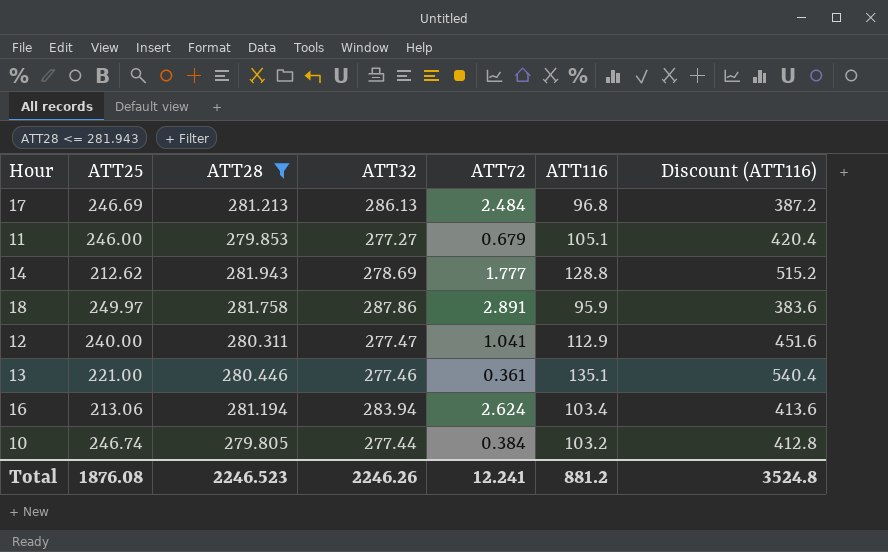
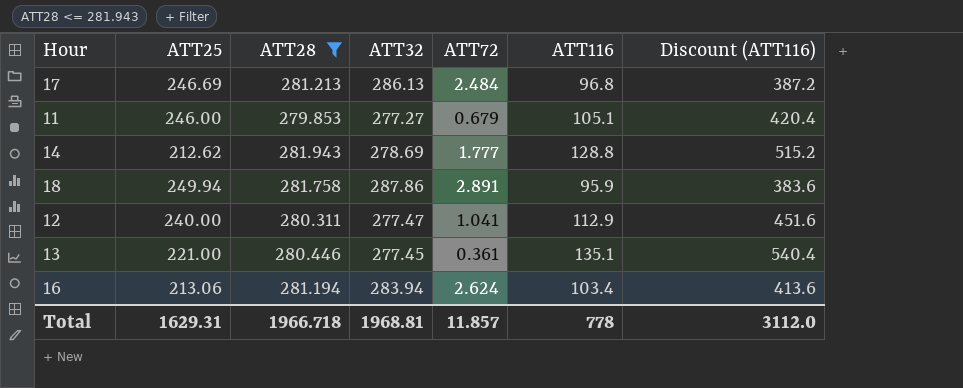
row 10: 246.74 | 279.805 | 277.44 | 0.384 | 103.2 | 412.8 -> none
18 | ATT25: 249.97 -> 249.94
13 | ATT32: 277.46 -> 277.45
Total | ATT25: 1876.08 -> 1629.31
Total | ATT28: 2246.523 -> 1966.718
Total | ATT32: 2246.26 -> 1968.81
Total | ATT72: 12.241 -> 11.857
Total | ATT116: 881.2 -> 778
Total | Discount (ATT116): 3524.8 -> 3112.0

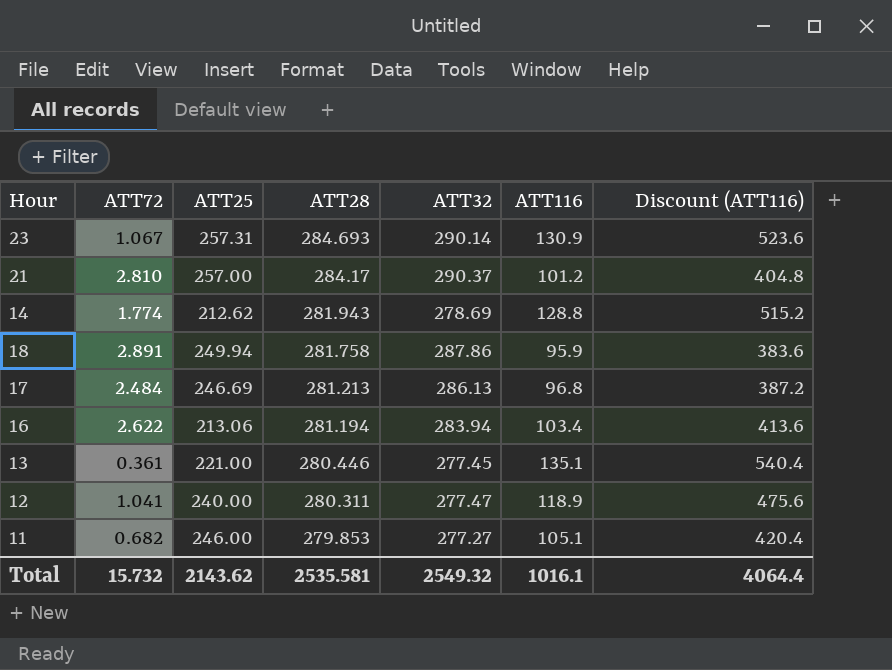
filter: ATT28 <= 281.943 -> none
row order: none -> ATT28 descending
column ATT72 | position: 5 -> 2
14 | ATT72: 1.777 -> 1.774
16 | ATT72: 2.624 -> 2.622
12 | ATT116: 112.9 -> 118.9
12 | Discount (ATT116): 451.6 -> 475.6
11 | ATT72: 0.679 -> 0.682
Total | ATT72: 11.857 -> 15.732
Total | ATT25: 1629.31 -> 2143.62
Total | ATT28: 1966.718 -> 2535.581
Total | ATT32: 1968.81 -> 2549.32
Total | ATT116: 778 -> 1016.1
Total | Discount (ATT116): 3112.0 -> 4064.4

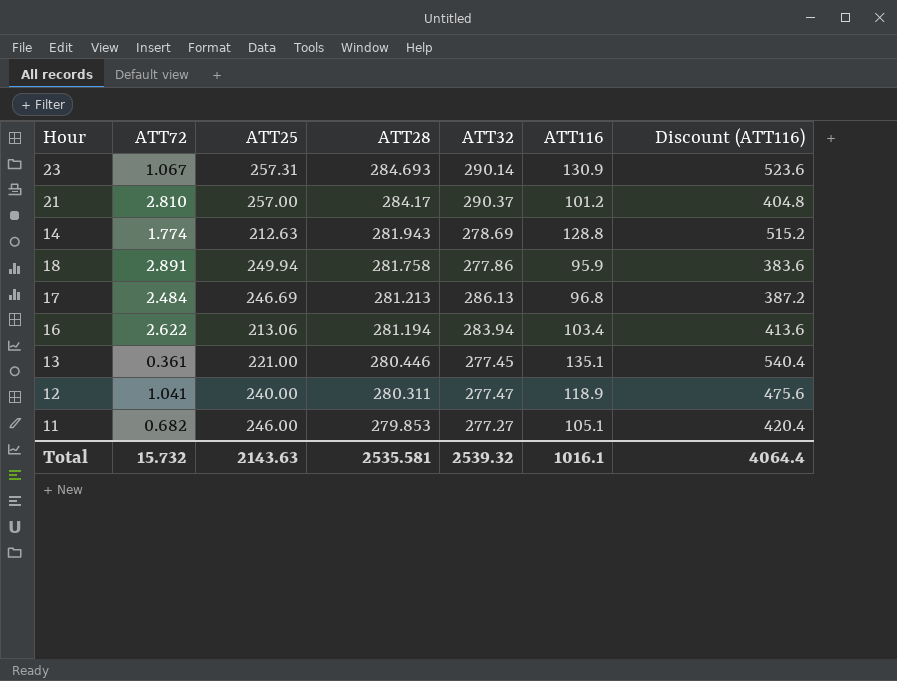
14 | ATT25: 212.62 -> 212.63
18 | ATT32: 287.86 -> 277.86
Total | ATT25: 2143.62 -> 2143.63
Total | ATT32: 2549.32 -> 2539.32

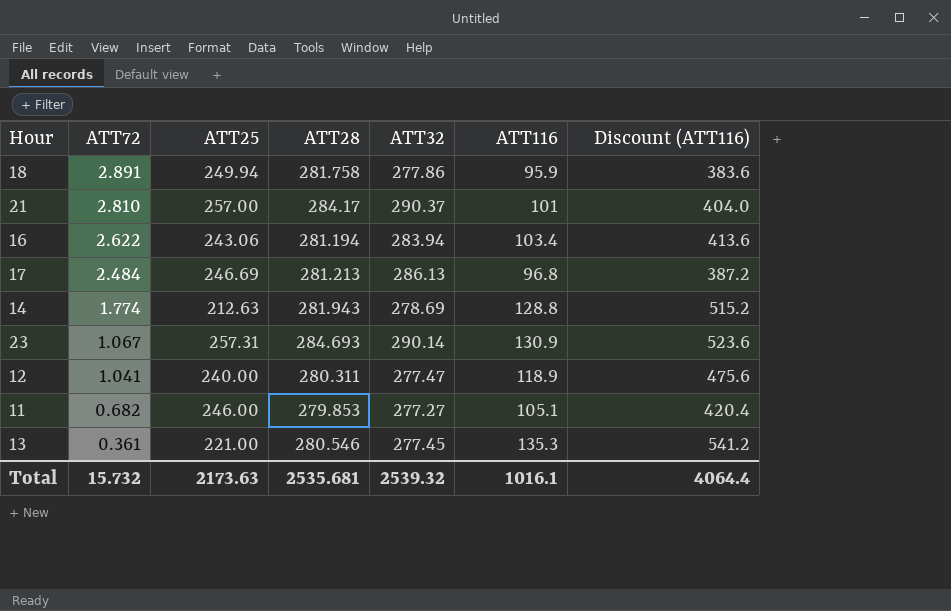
row order: ATT28 descending -> ATT72 descending
21 | ATT116: 101.2 -> 101
21 | Discount (ATT116): 404.8 -> 404.0
16 | ATT25: 213.06 -> 243.06
13 | ATT28: 280.446 -> 280.546
13 | ATT116: 135.1 -> 135.3
13 | Discount (ATT116): 540.4 -> 541.2
Total | ATT25: 2143.63 -> 2173.63
Total | ATT28: 2535.581 -> 2535.681

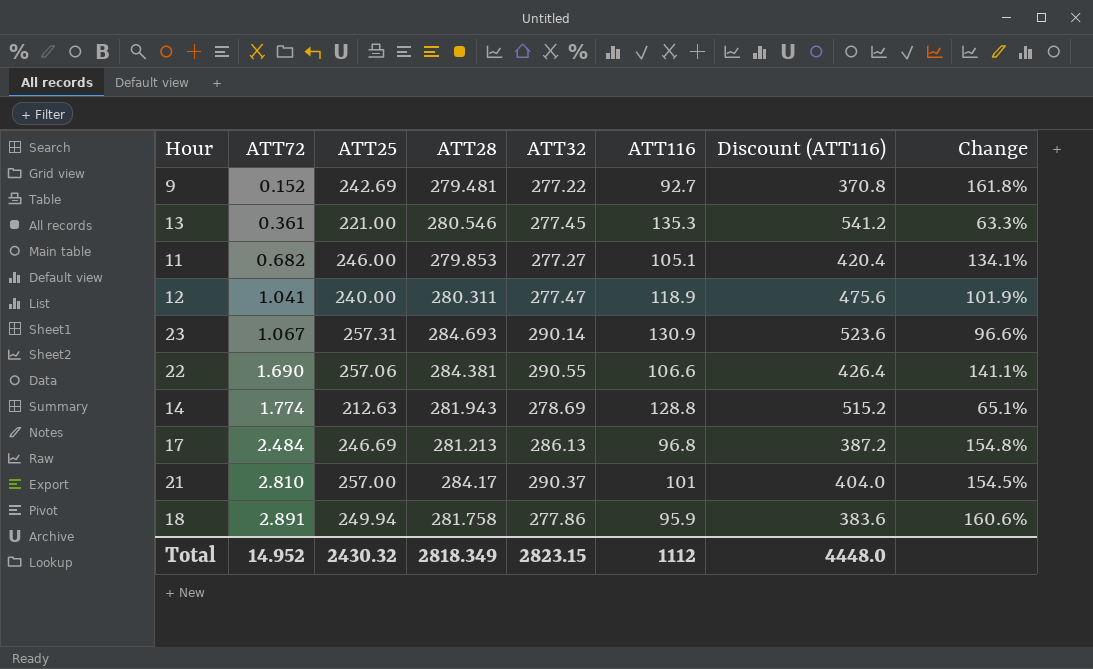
row order: ATT72 descending -> ATT72 ascending
column Change | formula: none -> ([ATT25] - [ATT116]) / [ATT116]
row 16: 2.622 | 243.06 | 281.194 | 283.94 | 103.4 | 413.6 -> none
row 9: none -> 0.152 | 242.69 | 279.481 | 277.22 | 92.7 | 370.8 | 161.8%
row 22: none -> 1.690 | 257.06 | 284.381 | 290.55 | 106.6 | 426.4 | 141.1%
Total | ATT72: 15.732 -> 14.952
Total | ATT25: 2173.63 -> 2430.32
Total | ATT28: 2535.681 -> 2818.349
Total | ATT32: 2539.32 -> 2823.15
Total | ATT116: 1016.1 -> 1112
Total | Discount (ATT116): 4064.4 -> 4448.0

